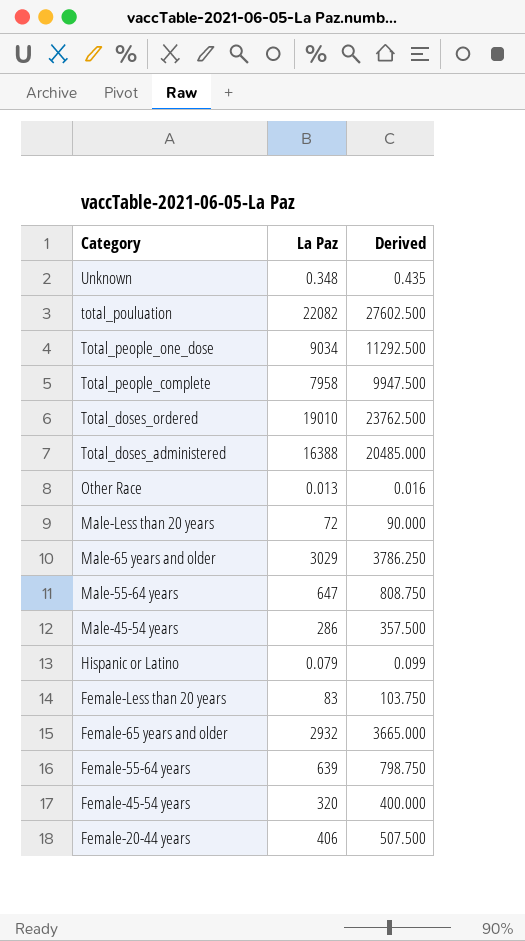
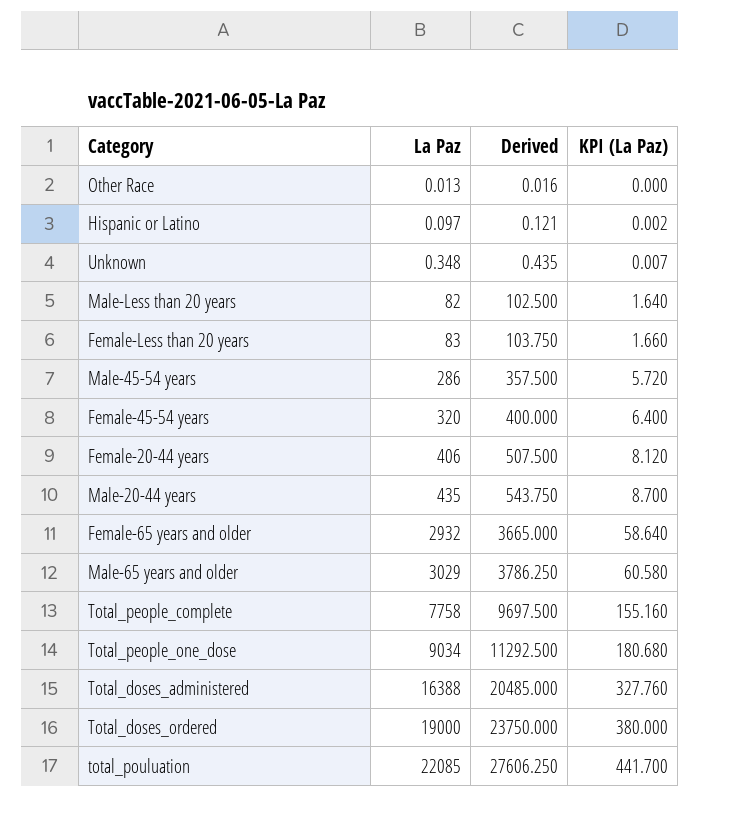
row order: Category descending -> La Paz ascending
column KPI (La Paz) | formula: none -> [La Paz] * 0.02
row Male-55-64 years: 647 | 808.750 -> none
row Female-55-64 years: 639 | 798.750 -> none
Hispanic or Latino | La Paz: 0.079 -> 0.097
Hispanic or Latino | Derived: 0.099 -> 0.121
Male-Less than 20 years | La Paz: 72 -> 82
Male-Less than 20 years | Derived: 90.000 -> 102.500
row Male-20-44 years: none -> 435 | 543.750 | 8.700
Total_people_complete | La Paz: 7958 -> 7758
Total_people_complete | Derived: 9947.500 -> 9697.500
Total_doses_ordered | La Paz: 19010 -> 19000
Total_doses_ordered | Derived: 23762.500 -> 23750.000
total_pouluation | La Paz: 22082 -> 22085
total_pouluation | Derived: 27602.500 -> 27606.250

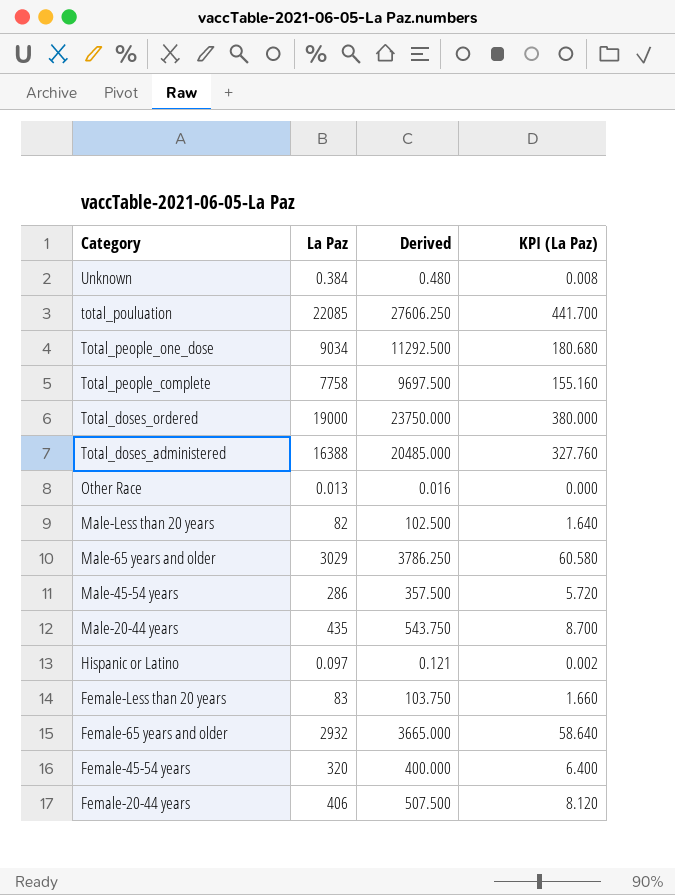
row order: La Paz ascending -> Category descending
Unknown | La Paz: 0.348 -> 0.384
Unknown | Derived: 0.435 -> 0.480
Unknown | KPI (La Paz): 0.007 -> 0.008

